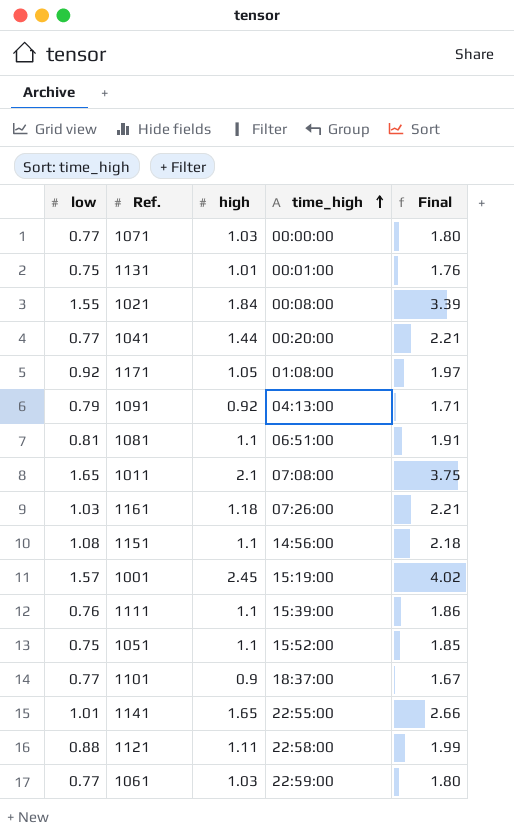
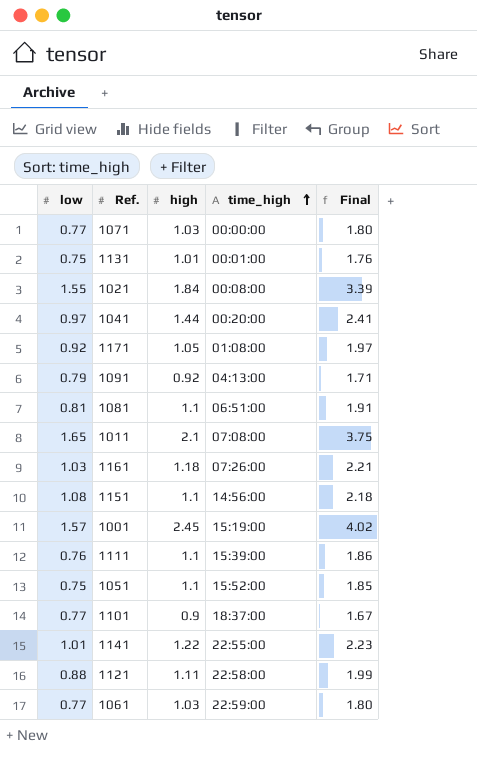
1041 | low: 0.77 -> 0.97
1041 | Final: 2.21 -> 2.41
1141 | high: 1.65 -> 1.22
1141 | Final: 2.66 -> 2.23

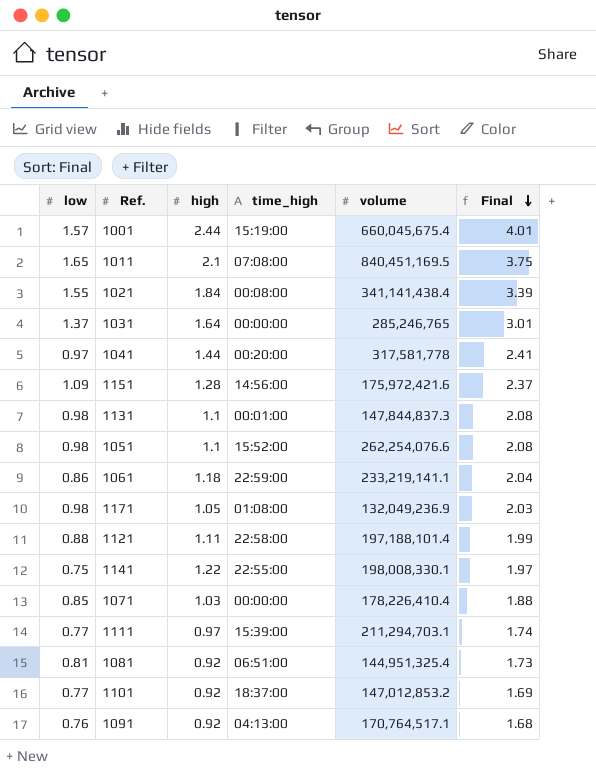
row order: time_high ascending -> Final descending
column volume | position: none -> 5
row 1161: 1.03 | 1.18 | 07:26:00 | 2.21 -> none
1001 | high: 2.45 -> 2.44
1001 | Final: 4.02 -> 4.01
row 1031: none -> 1.37 | 1.64 | 00:00:00 | 285,246,765 | 3.01
1151 | low: 1.08 -> 1.09
1151 | high: 1.1 -> 1.28
1151 | Final: 2.18 -> 2.37
1131 | low: 0.75 -> 0.98
1131 | high: 1.01 -> 1.1
1131 | Final: 1.76 -> 2.08
1051 | low: 0.75 -> 0.98
1051 | Final: 1.85 -> 2.08
1061 | low: 0.77 -> 0.86
1061 | high: 1.03 -> 1.18
1061 | Final: 1.80 -> 2.04
1171 | low: 0.92 -> 0.98
1171 | Final: 1.97 -> 2.03
1141 | low: 1.01 -> 0.75
1141 | Final: 2.23 -> 1.97
1071 | low: 0.77 -> 0.85
1071 | Final: 1.80 -> 1.88
1111 | low: 0.76 -> 0.77
1111 | high: 1.1 -> 0.97
1111 | Final: 1.86 -> 1.74
1081 | high: 1.1 -> 0.92
1081 | Final: 1.91 -> 1.73
1101 | high: 0.9 -> 0.92
1101 | Final: 1.67 -> 1.69
1091 | low: 0.79 -> 0.76
1091 | Final: 1.71 -> 1.68

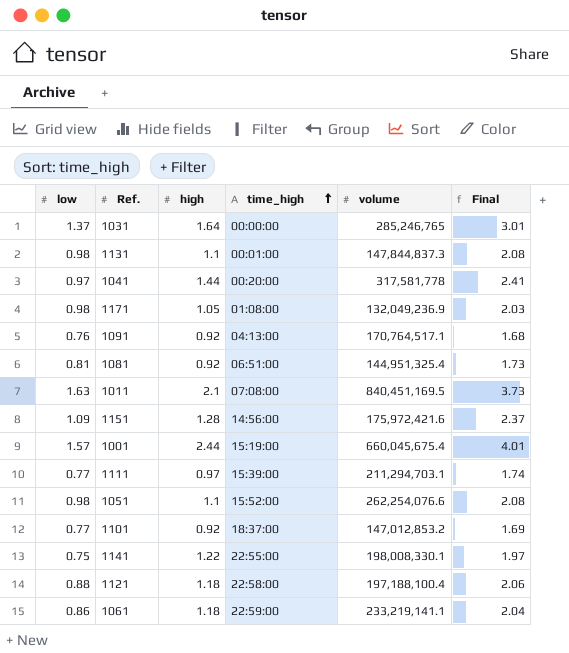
row order: Final descending -> time_high ascending
row 1021: 1.55 | 1.84 | 00:08:00 | 341,141,438.4 | 3.39 -> none
row 1071: 0.85 | 1.03 | 00:00:00 | 178,226,410.4 | 1.88 -> none
1011 | low: 1.65 -> 1.63
1011 | Final: 3.75 -> 3.73
1121 | high: 1.11 -> 1.18
1121 | volume: 197,188,101.4 -> 197,188,100.4
1121 | Final: 1.99 -> 2.06

